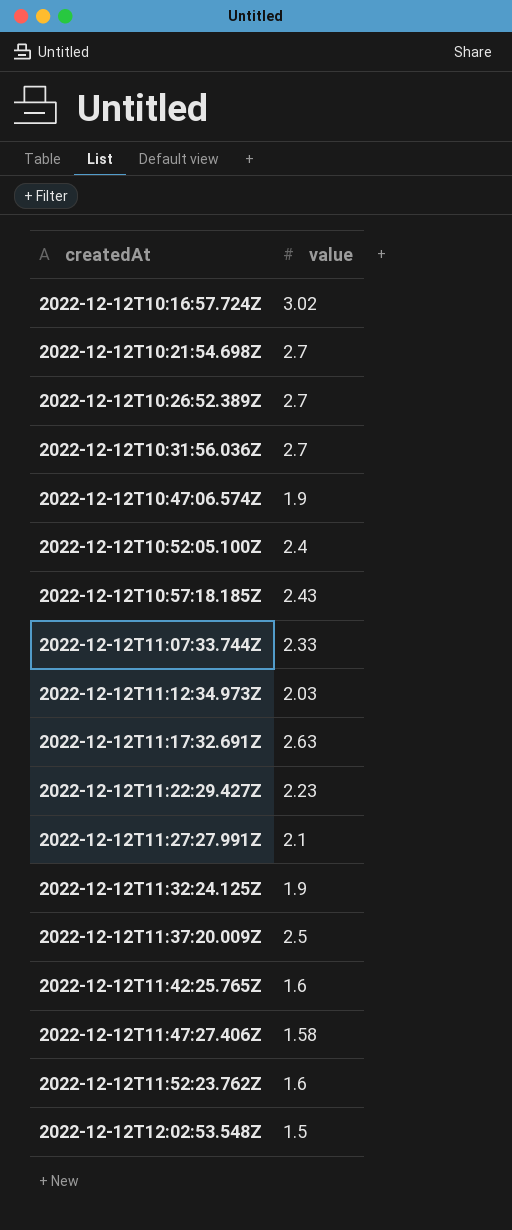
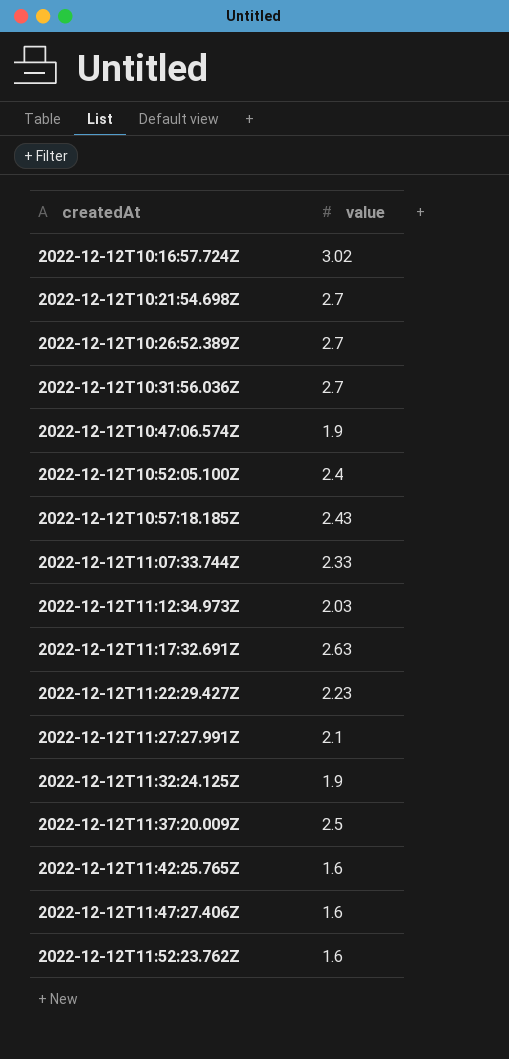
row 2022-12-12T12:02:53.548Z: 1.5 -> none
2022-12-12T11:47:27.406Z | value: 1.58 -> 1.6

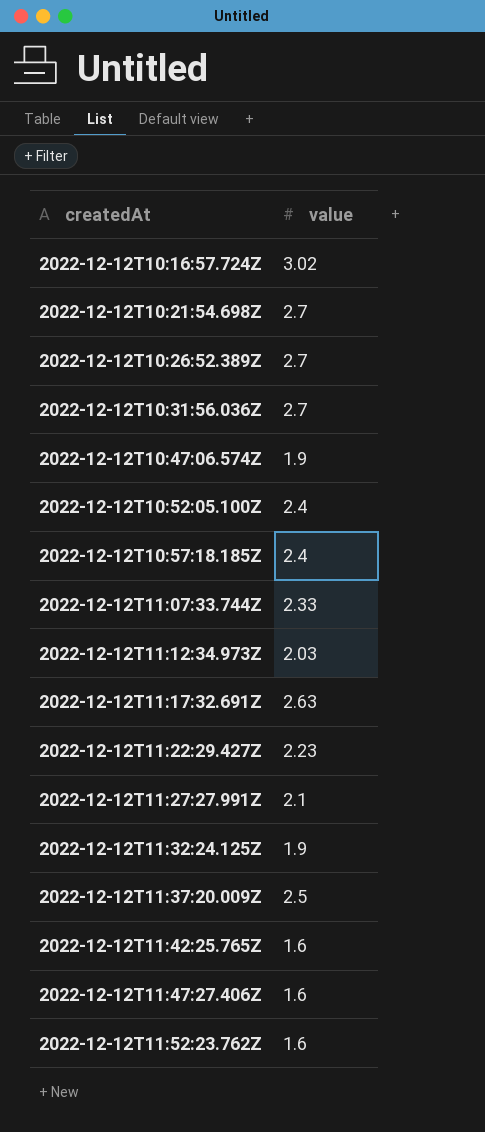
2022-12-12T10:57:18.185Z | value: 2.43 -> 2.4

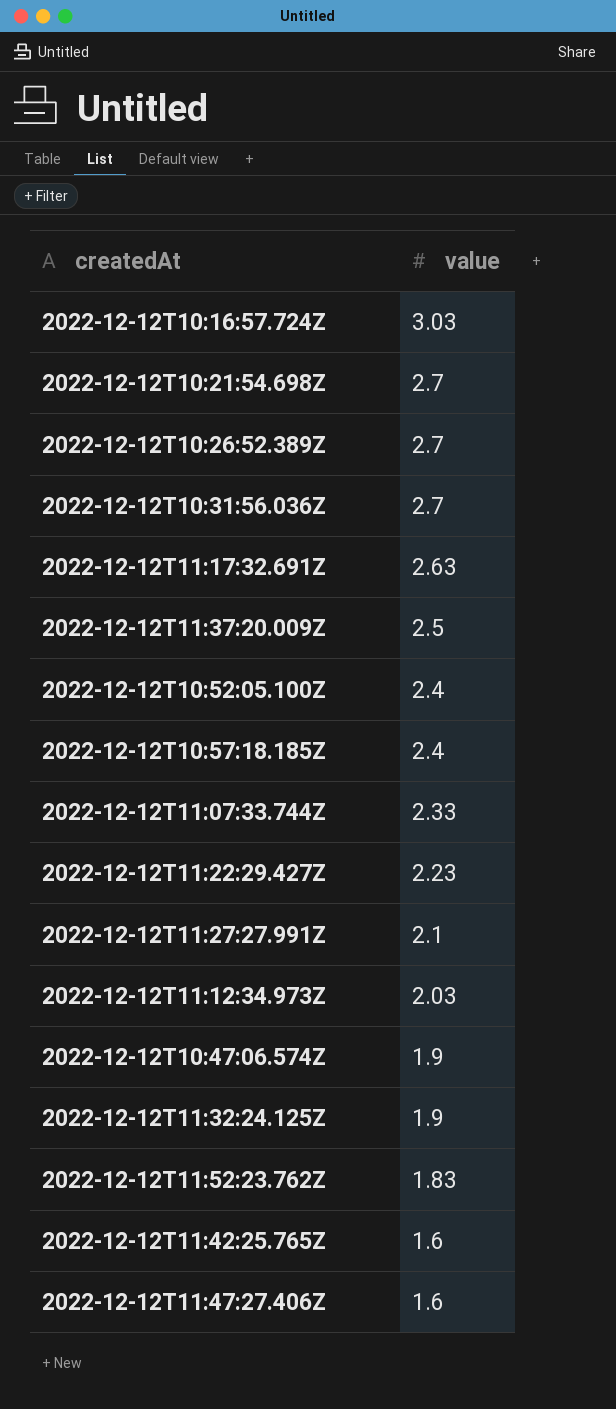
row order: createdAt ascending -> value descending
2022-12-12T10:16:57.724Z | value: 3.02 -> 3.03
2022-12-12T11:52:23.762Z | value: 1.6 -> 1.83

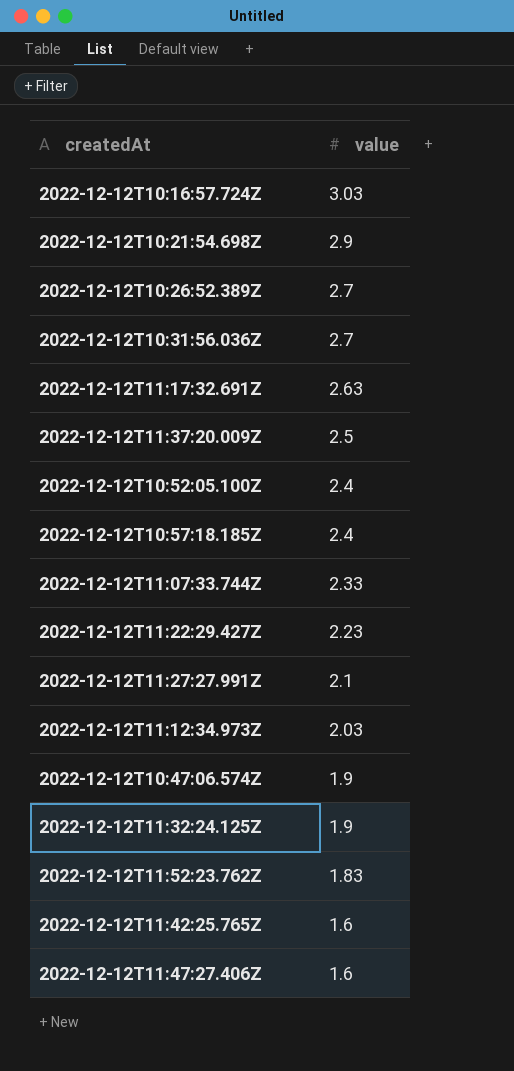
2022-12-12T10:21:54.698Z | value: 2.7 -> 2.9

